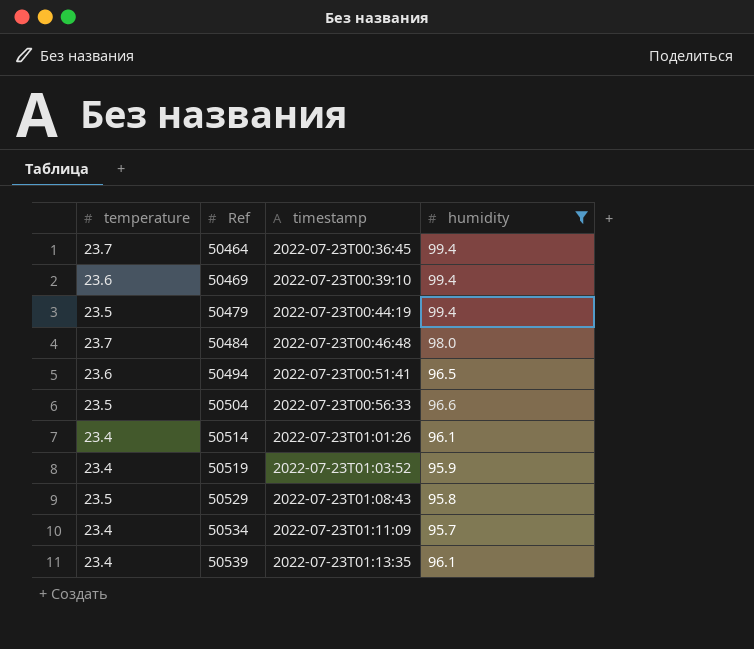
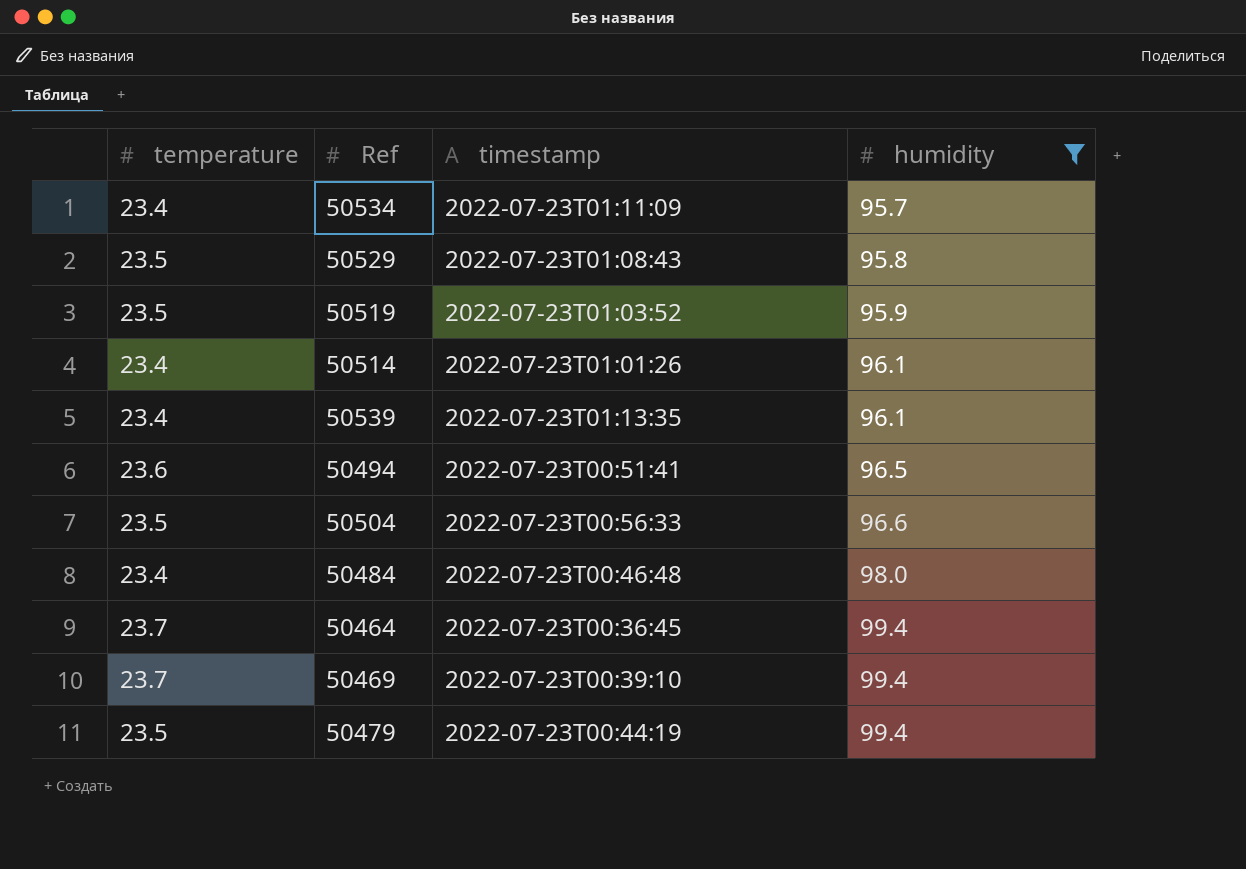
row order: Ref ascending -> humidity ascending
50519 | temperature: 23.4 -> 23.5
50484 | temperature: 23.7 -> 23.4
50469 | temperature: 23.6 -> 23.7

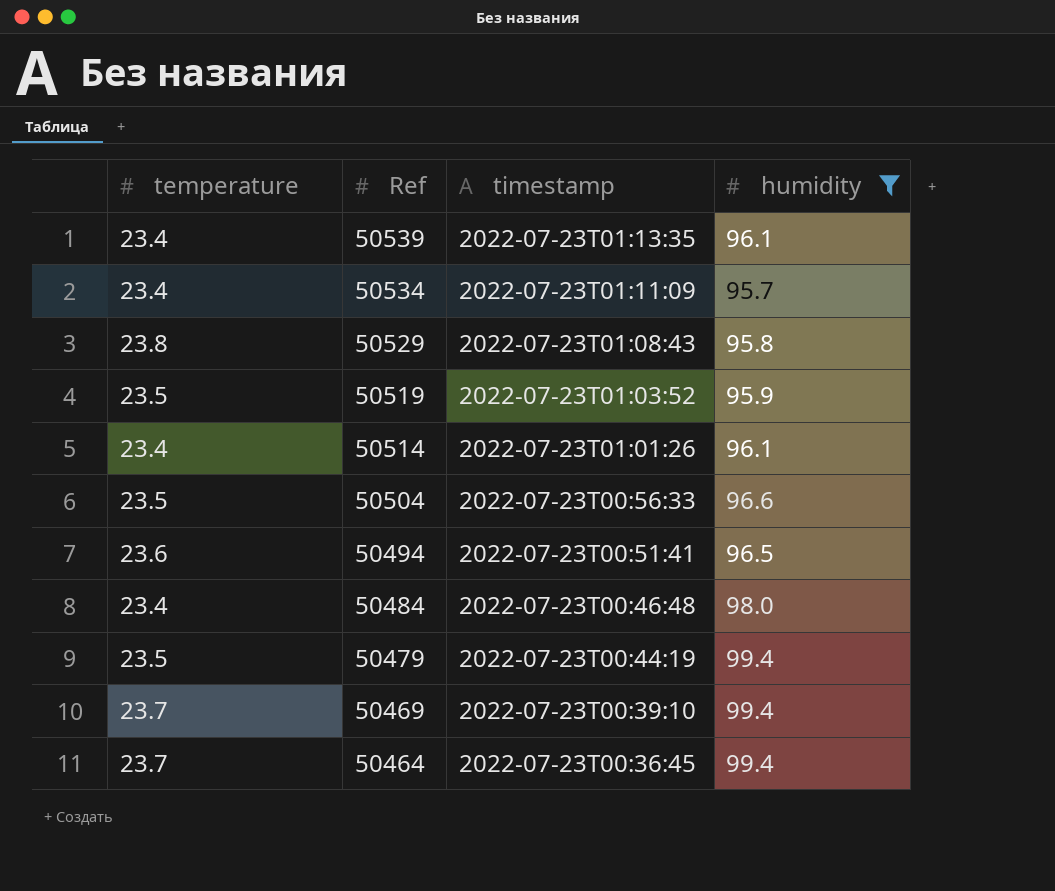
row order: humidity ascending -> Ref descending
50529 | temperature: 23.5 -> 23.8

